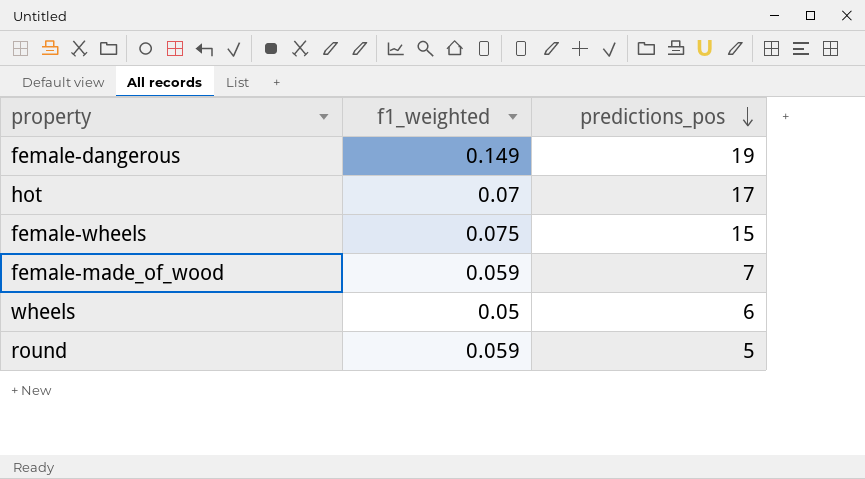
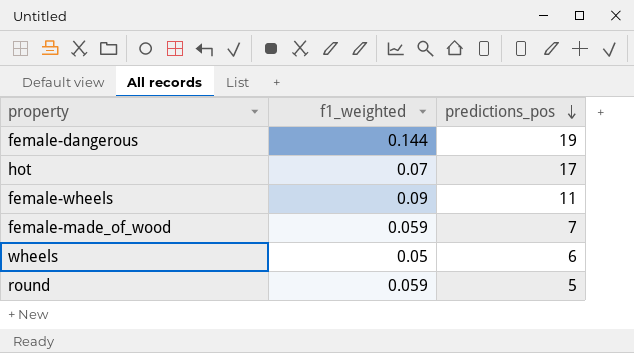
female-dangerous | f1_weighted: 0.149 -> 0.144
female-wheels | f1_weighted: 0.075 -> 0.09
female-wheels | predictions_pos: 15 -> 11

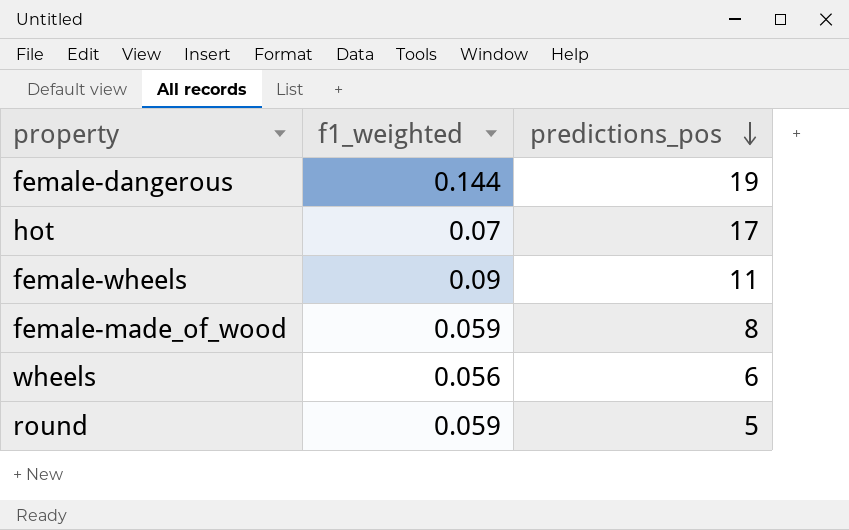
female-made_of_wood | predictions_pos: 7 -> 8
wheels | f1_weighted: 0.05 -> 0.056

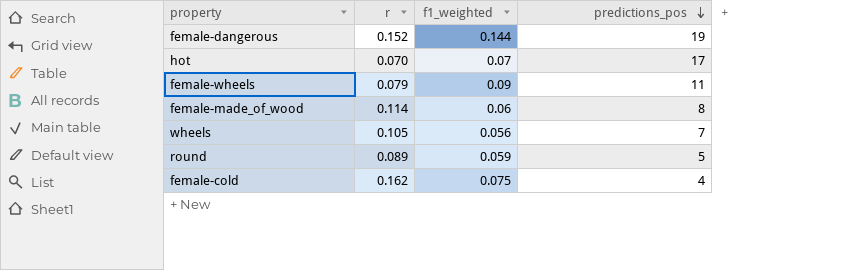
column r | position: none -> 2
female-made_of_wood | f1_weighted: 0.059 -> 0.06
wheels | predictions_pos: 6 -> 7
row female-cold: none -> 0.162 | 0.075 | 4

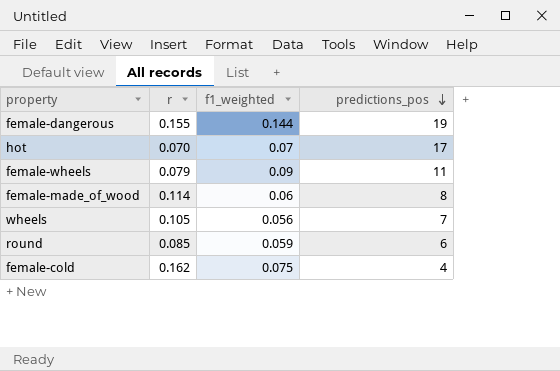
female-dangerous | r: 0.152 -> 0.155
round | r: 0.089 -> 0.085
round | predictions_pos: 5 -> 6

